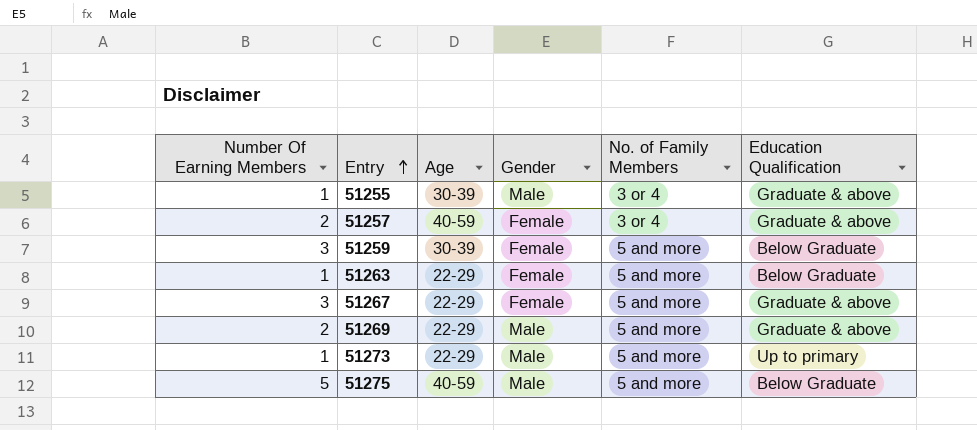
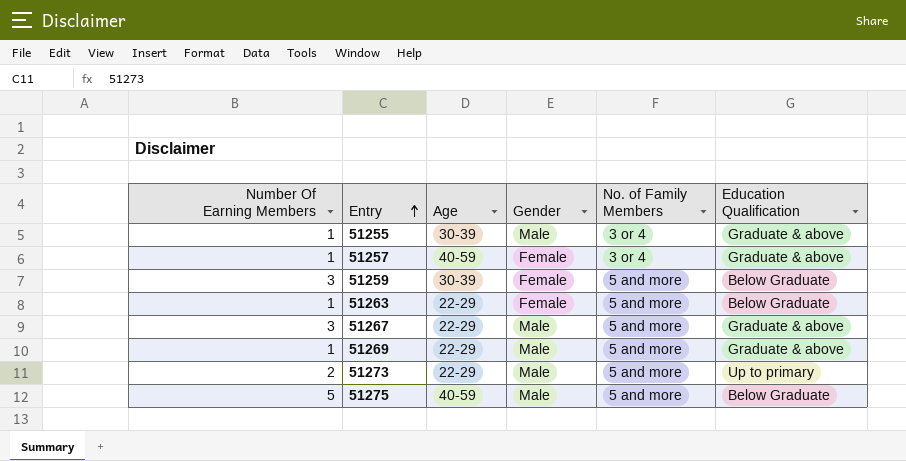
51257 | Number Of Earning Members: 2 -> 1
51267 | Gender: Female -> Male
51269 | Number Of Earning Members: 2 -> 1
51273 | Number Of Earning Members: 1 -> 2

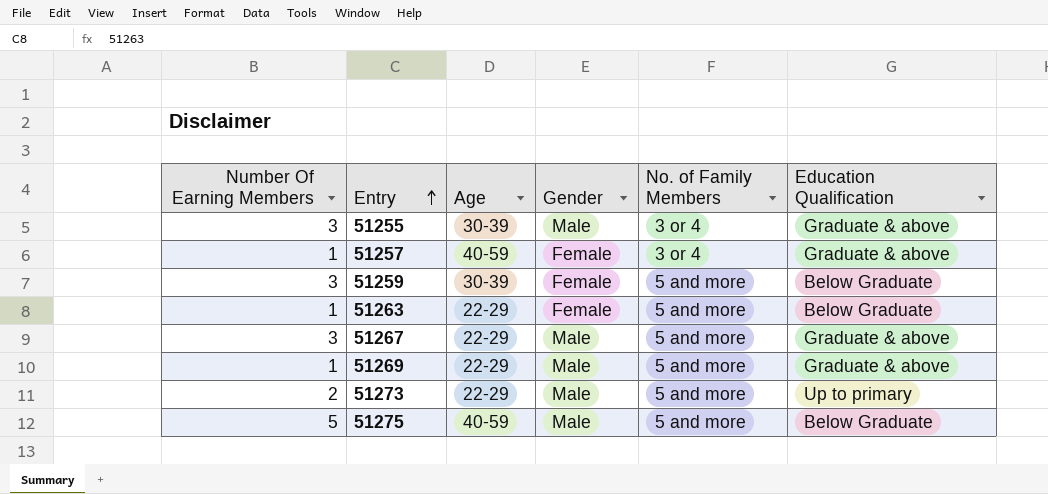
51255 | Number Of Earning Members: 1 -> 3

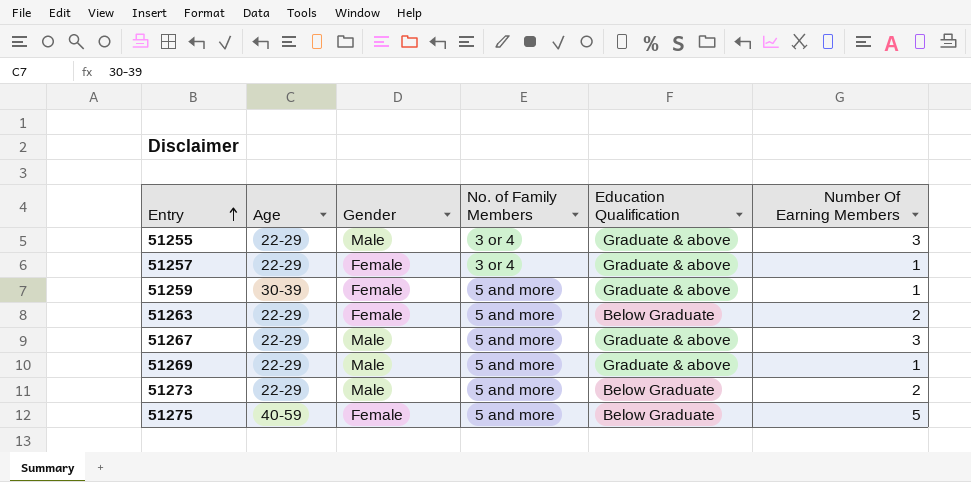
column Number Of Earning Members | position: 1 -> 6
51255 | Age: 30-39 -> 22-29
51257 | Age: 40-59 -> 22-29
51259 | Education Qualification: Below Graduate -> Graduate & above
51259 | Number Of Earning Members: 3 -> 1
51263 | Number Of Earning Members: 1 -> 2
51273 | Education Qualification: Up to primary -> Below Graduate
51275 | Gender: Male -> Female

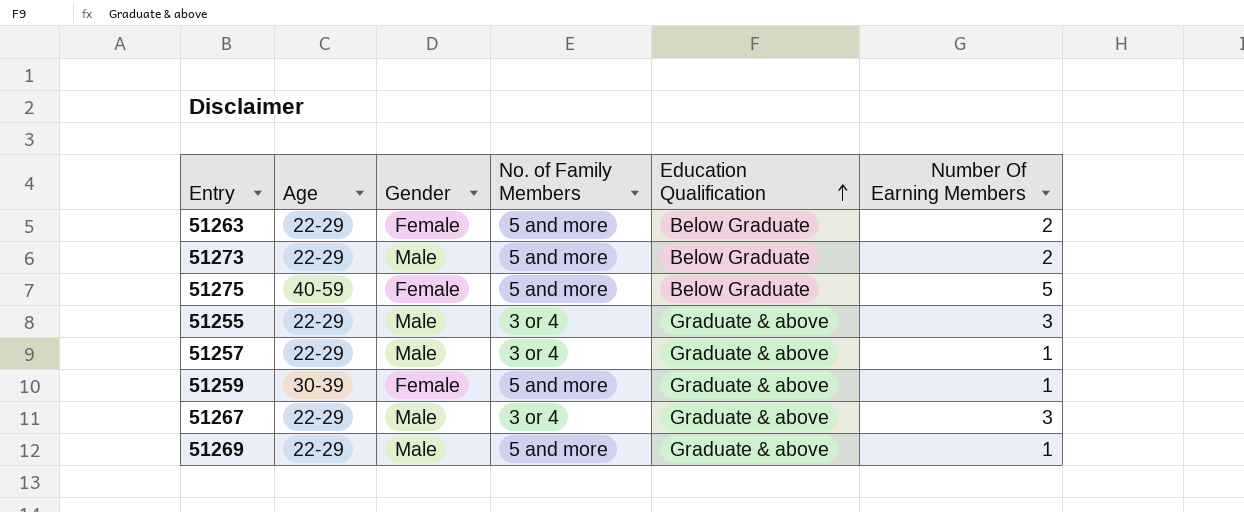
row order: Entry ascending -> Education Qualification ascending
51257 | Gender: Female -> Male
51267 | No. of Family Members: 5 and more -> 3 or 4

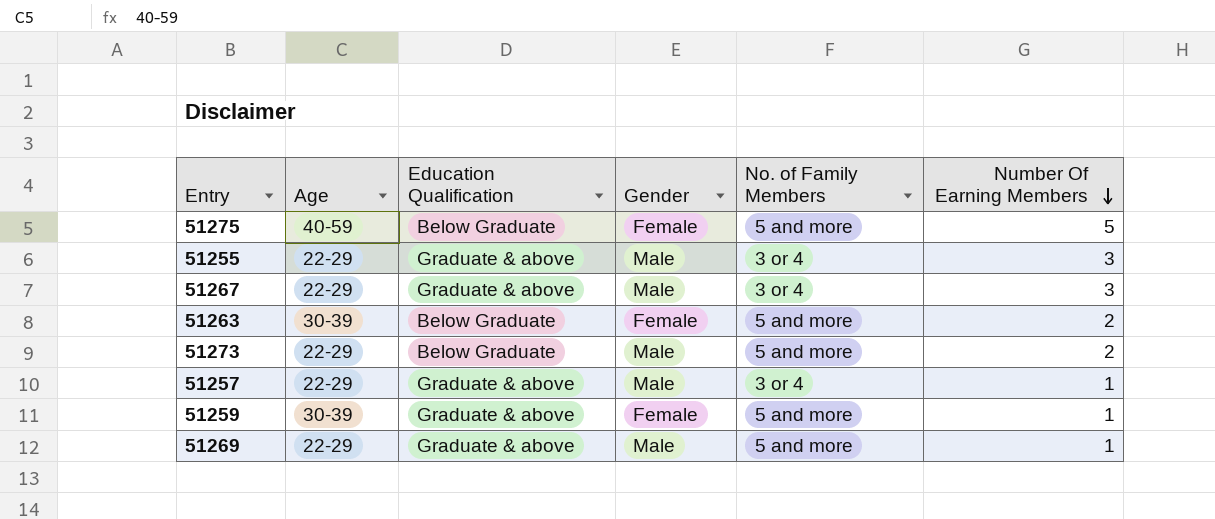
row order: Education Qualification ascending -> Number Of Earning Members descending
column Education Qualification | position: 5 -> 3
51263 | Age: 22-29 -> 30-39

